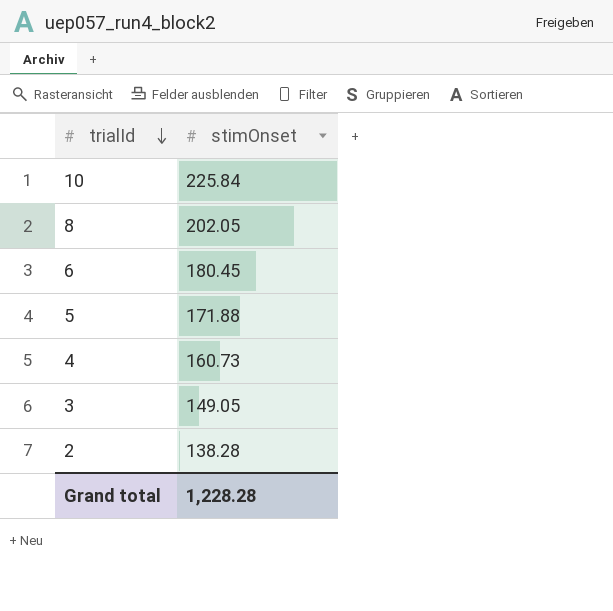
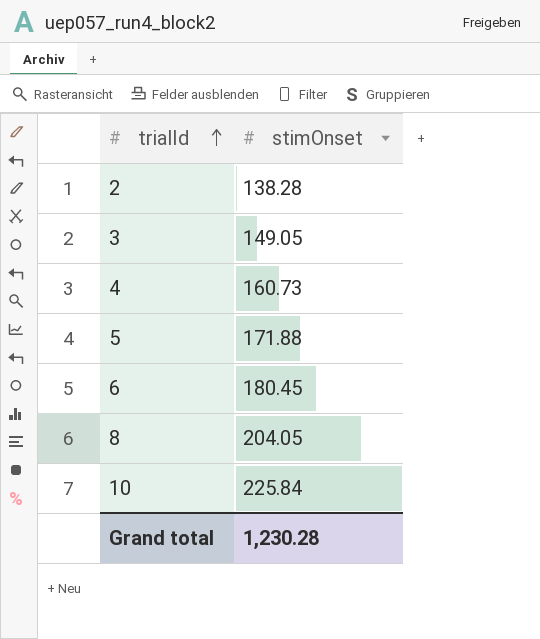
row order: trialId descending -> trialId ascending
8 | stimOnset: 202.05 -> 204.05
Grand total | stimOnset: 1,228.28 -> 1,230.28

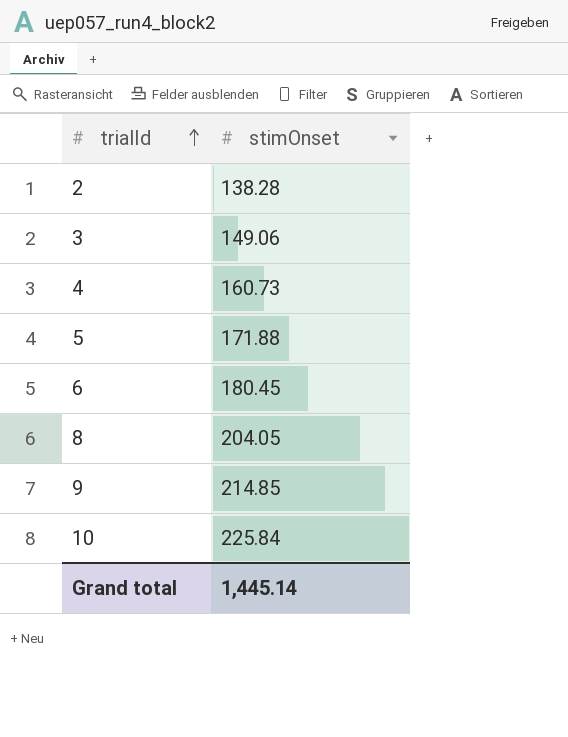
3 | stimOnset: 149.05 -> 149.06
row 9: none -> 214.85
Grand total | stimOnset: 1,230.28 -> 1,445.14

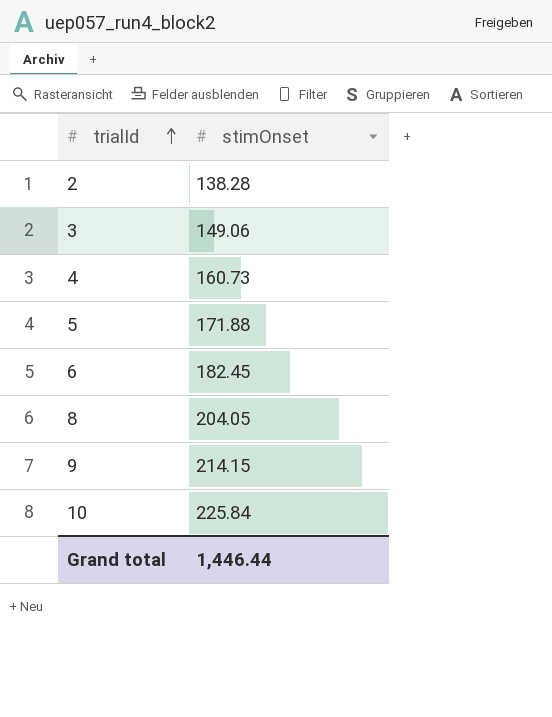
6 | stimOnset: 180.45 -> 182.45
9 | stimOnset: 214.85 -> 214.15
Grand total | stimOnset: 1,445.14 -> 1,446.44

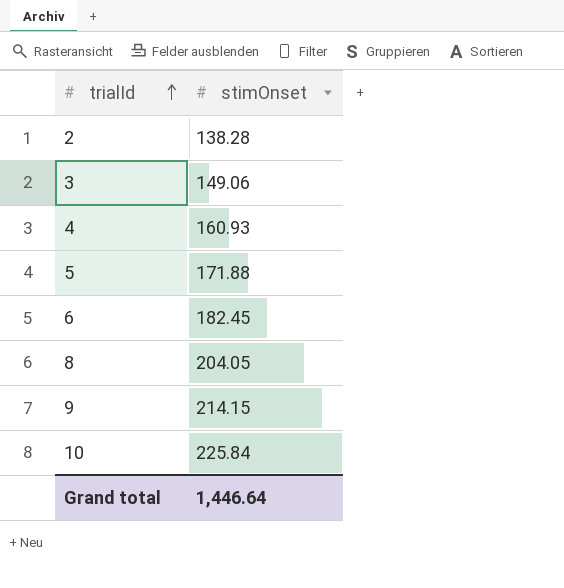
4 | stimOnset: 160.73 -> 160.93
Grand total | stimOnset: 1,446.44 -> 1,446.64

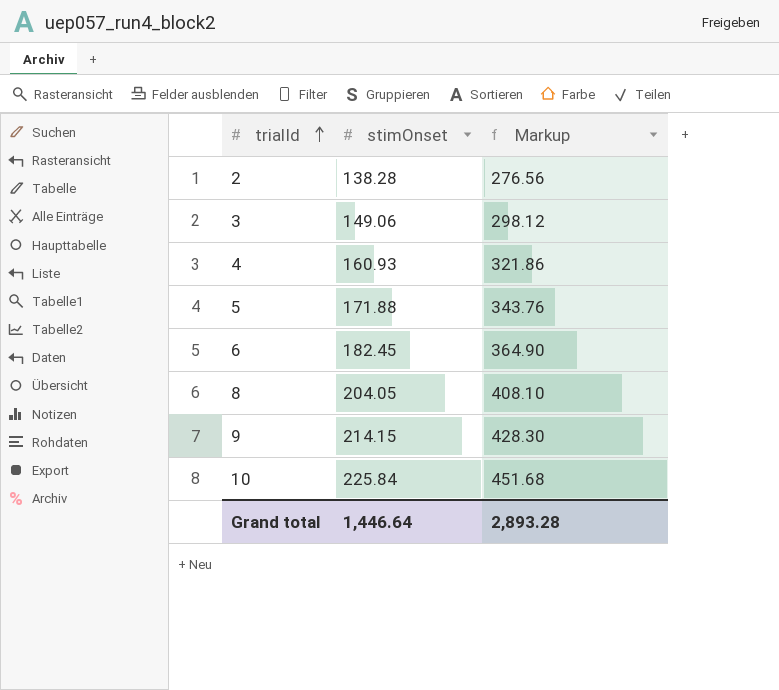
column Markup | formula: none -> [stimOnset] * 2

